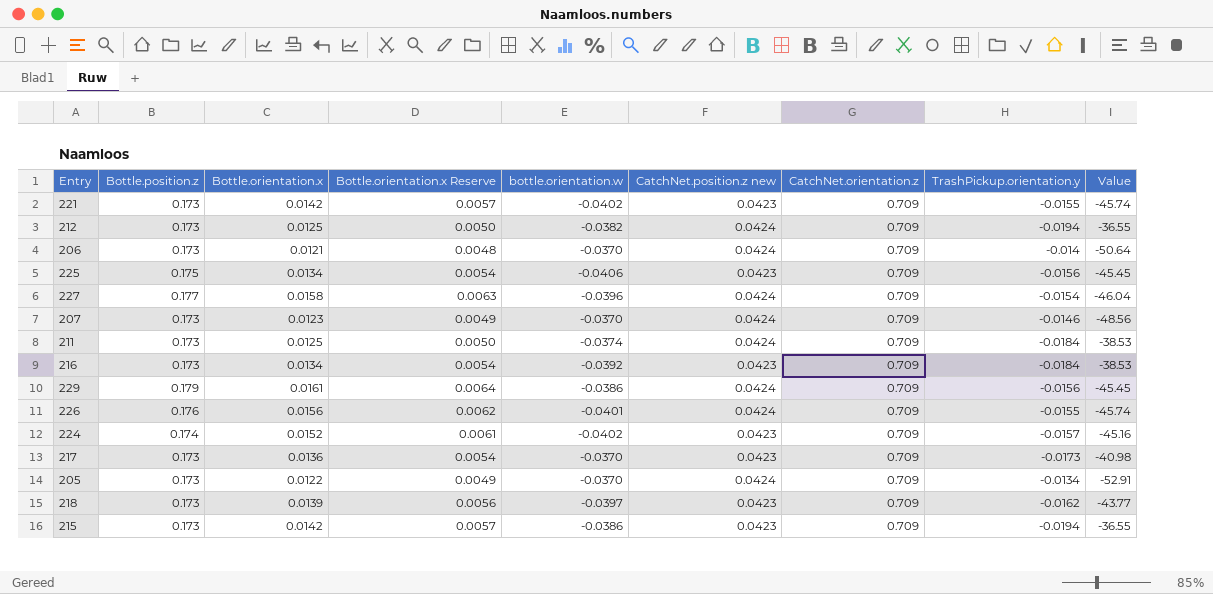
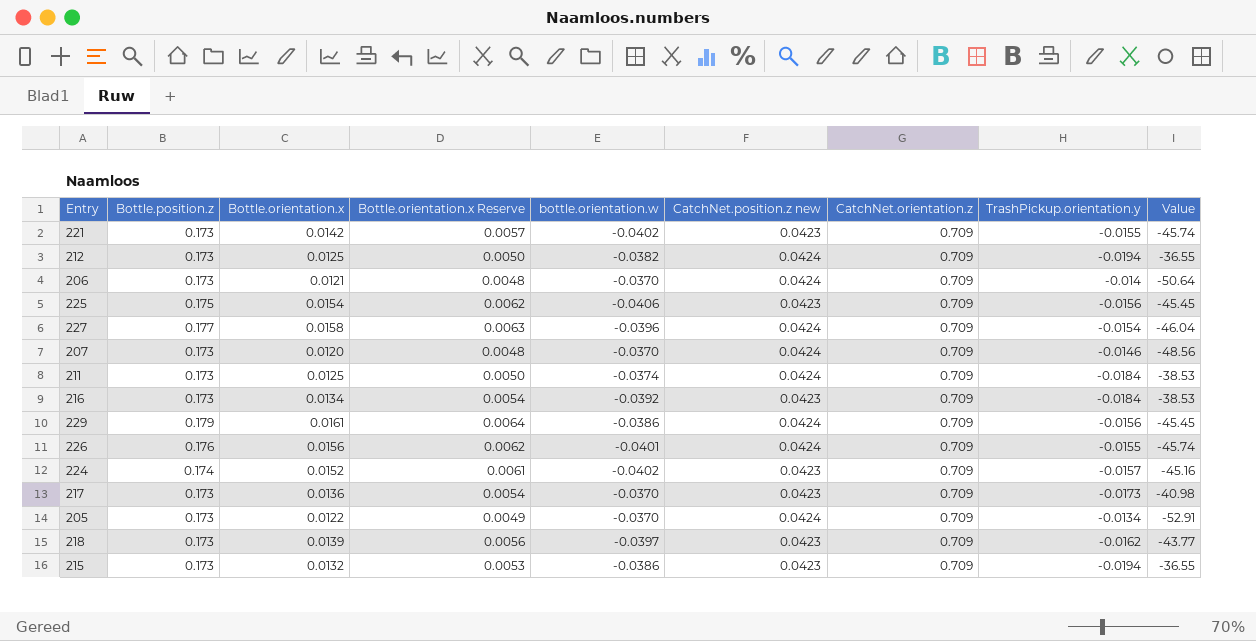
225 | Bottle.orientation.x: 0.0134 -> 0.0154
225 | Bottle.orientation.x Reserve: 0.0054 -> 0.0062
207 | Bottle.orientation.x: 0.0123 -> 0.0120
207 | Bottle.orientation.x Reserve: 0.0049 -> 0.0048
215 | Bottle.orientation.x: 0.0142 -> 0.0132
215 | Bottle.orientation.x Reserve: 0.0057 -> 0.0053

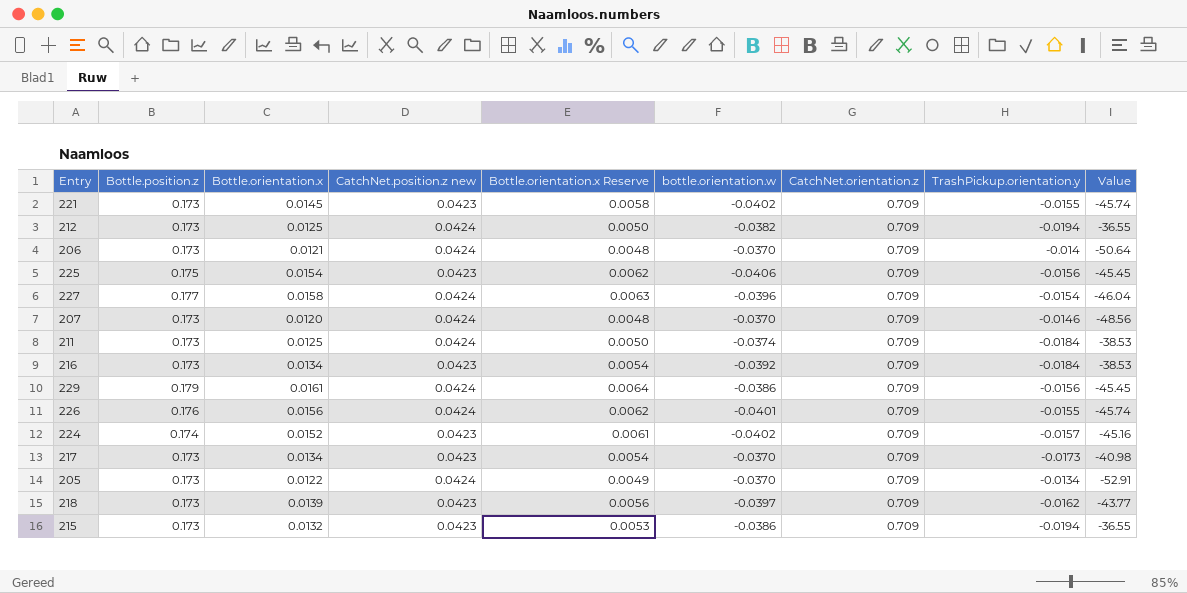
column CatchNet.position.z new | position: 6 -> 4
221 | Bottle.orientation.x: 0.0142 -> 0.0145
221 | Bottle.orientation.x Reserve: 0.0057 -> 0.0058
217 | Bottle.orientation.x: 0.0136 -> 0.0134

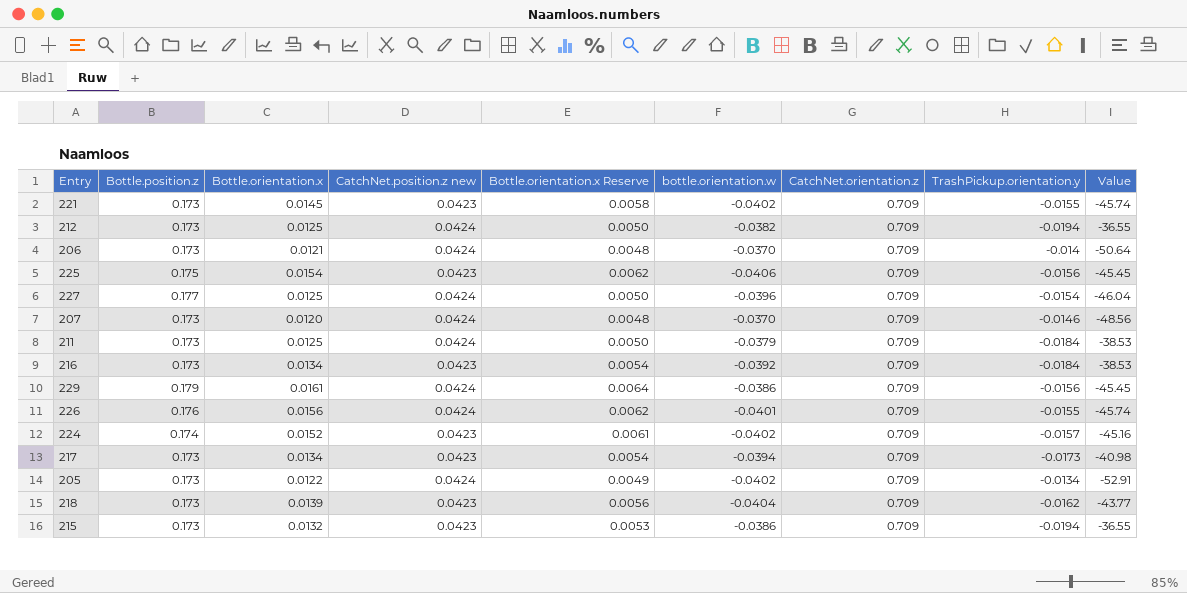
227 | Bottle.orientation.x: 0.0158 -> 0.0125
227 | Bottle.orientation.x Reserve: 0.0063 -> 0.0050
211 | bottle.orientation.w: -0.0374 -> -0.0379
217 | bottle.orientation.w: -0.0370 -> -0.0394
205 | bottle.orientation.w: -0.0370 -> -0.0402
218 | bottle.orientation.w: -0.0397 -> -0.0404

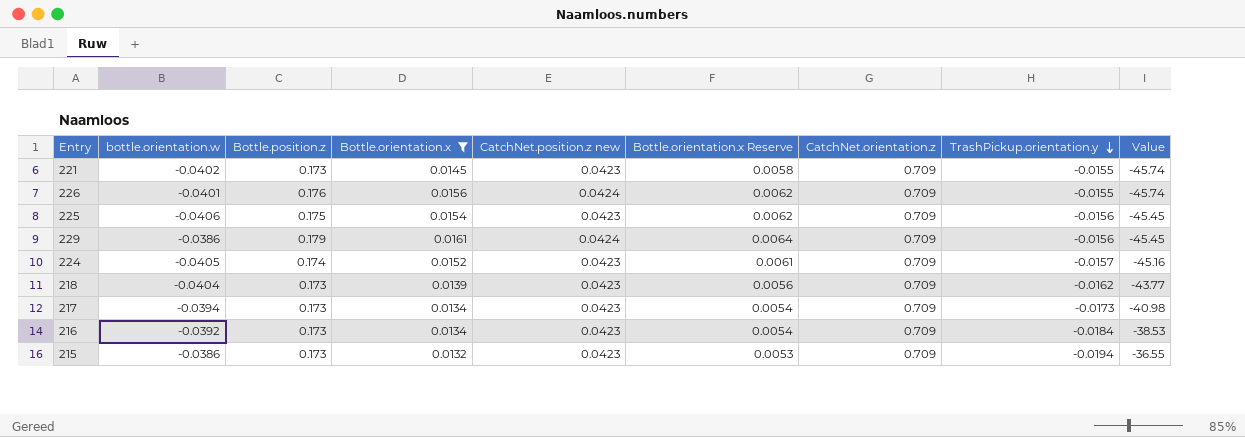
filter: none -> Bottle.orientation.x >= 0.0132
row order: none -> TrashPickup.orientation.y descending
column bottle.orientation.w | position: 6 -> 2
224 | bottle.orientation.w: -0.0402 -> -0.0405

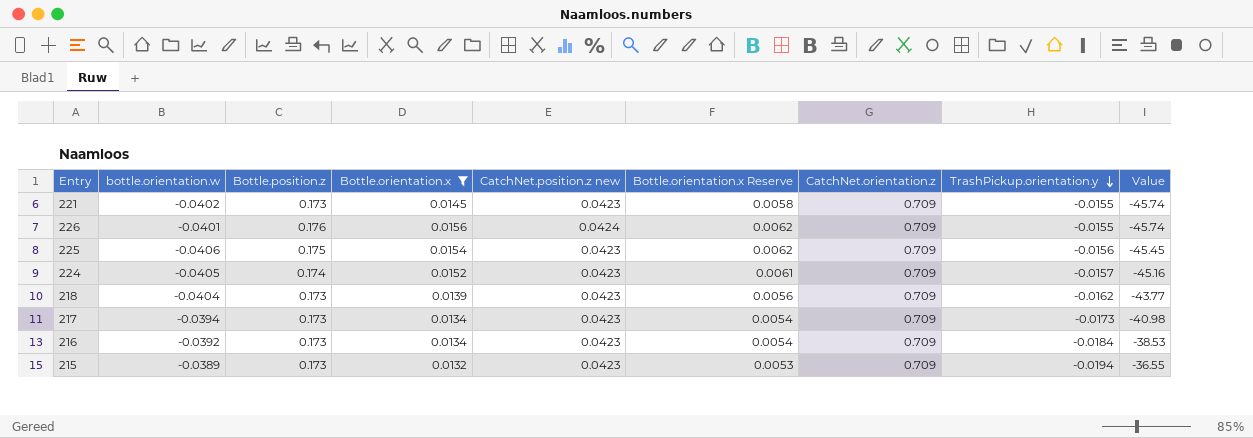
row 229: -0.0386 | 0.179 | 0.0161 | 0.0424 | 0.0064 | 0.709 | -0.0156 | -45.45 -> none
215 | bottle.orientation.w: -0.0386 -> -0.0389

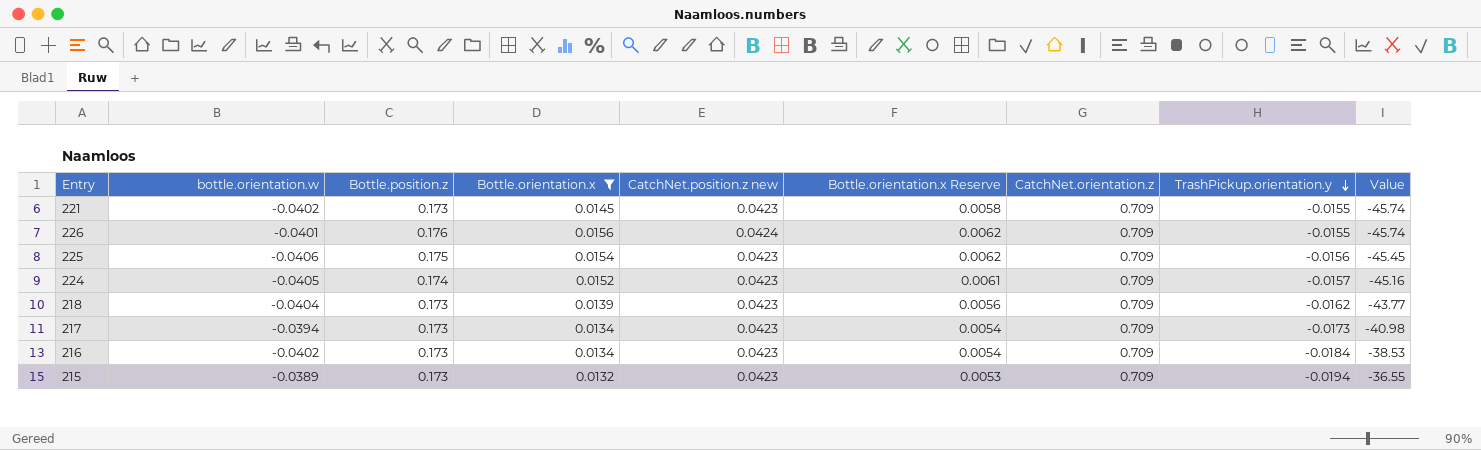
216 | bottle.orientation.w: -0.0392 -> -0.0402

